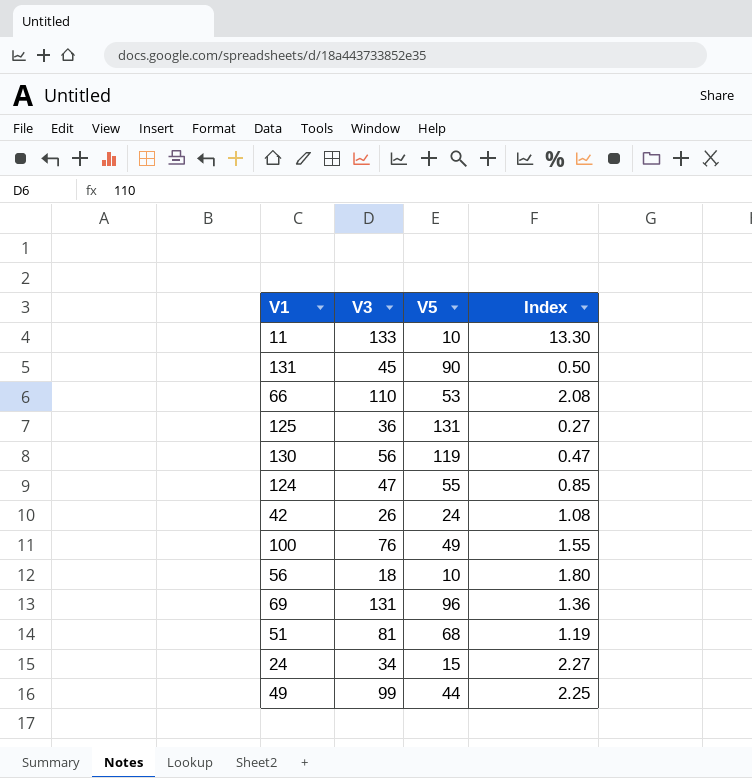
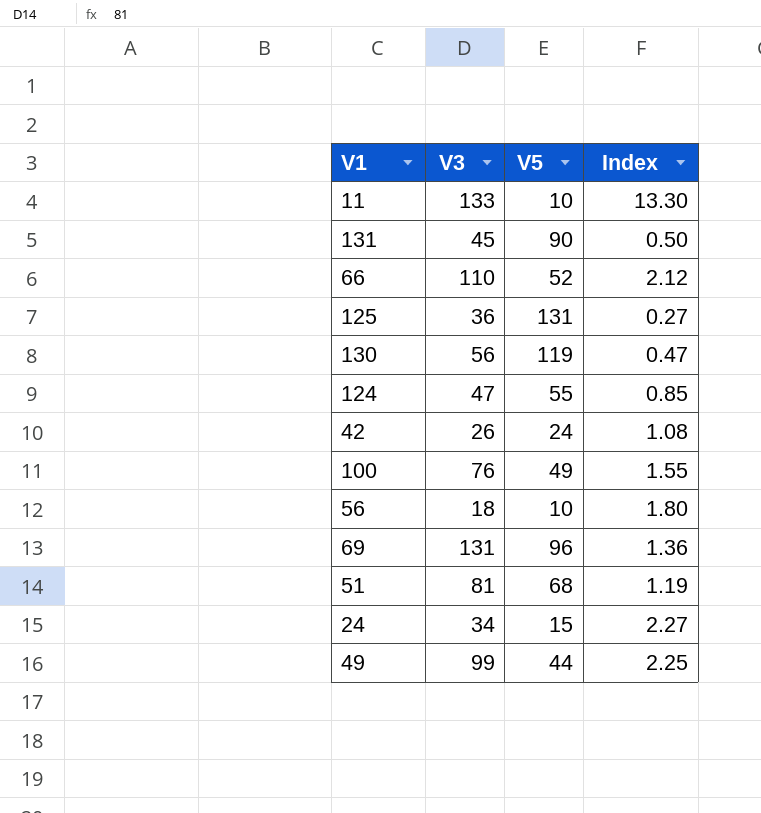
66 | V5: 53 -> 52
66 | Index: 2.08 -> 2.12

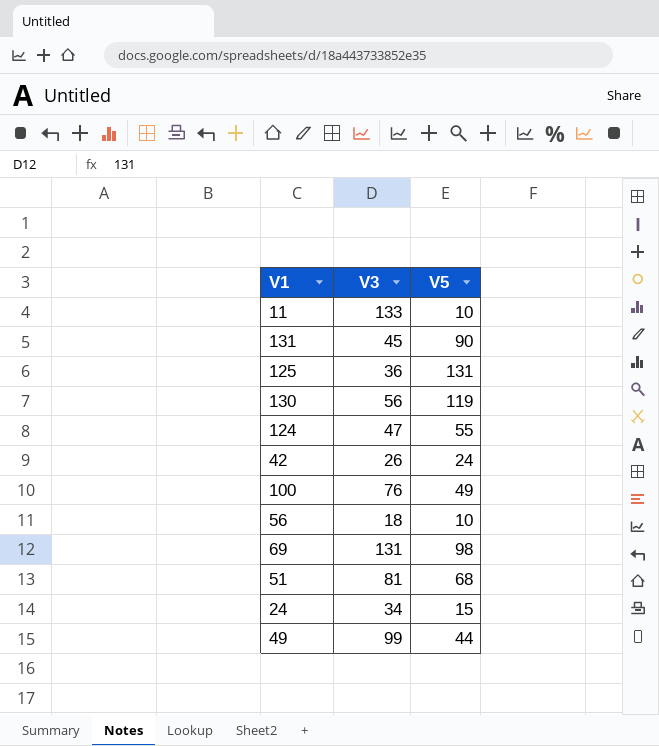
column Index | formula: [V3] / [V5] -> none
row 66: 110 | 52 | 2.12 -> none
69 | V5: 96 -> 98

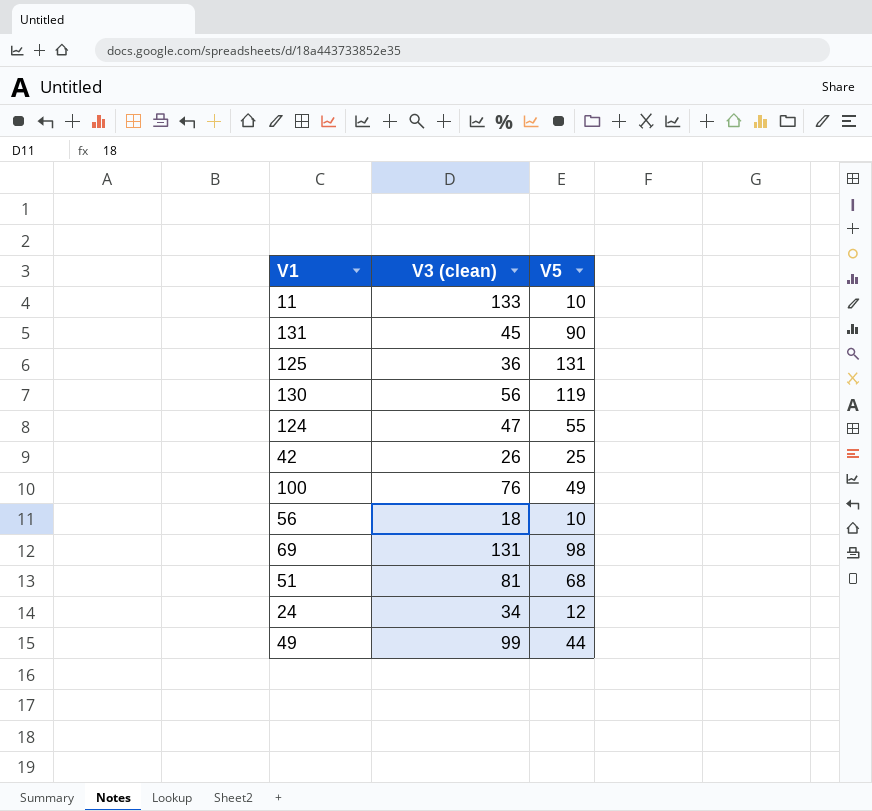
column name: V3 -> V3 (clean)
42 | V5: 24 -> 25
24 | V5: 15 -> 12

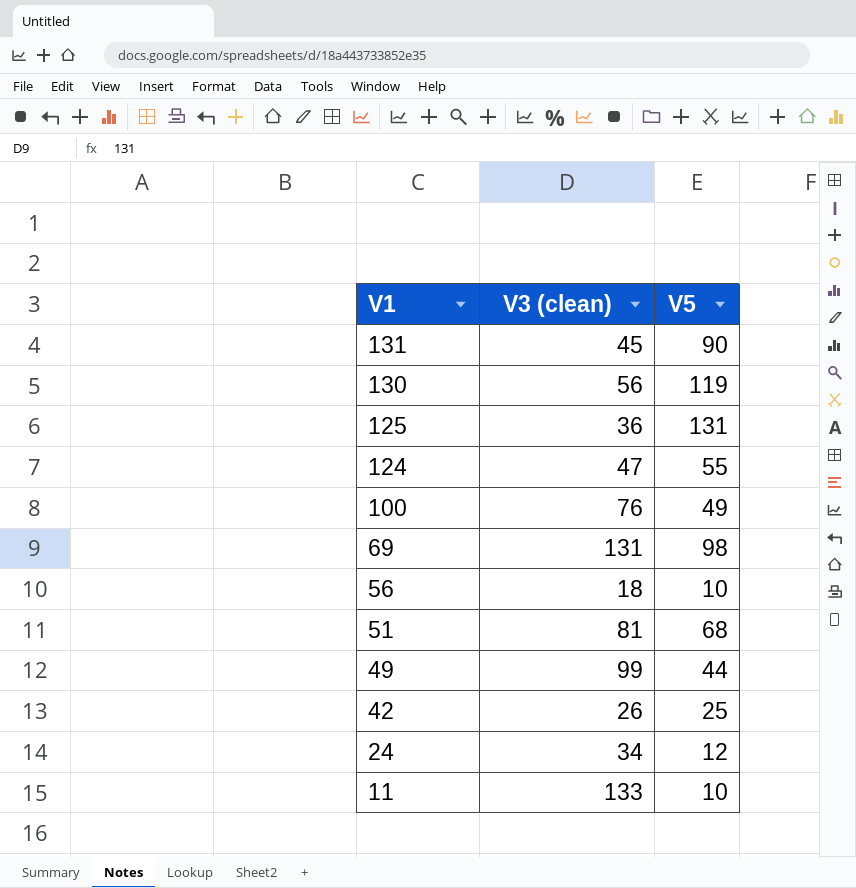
row order: none -> V1 descending

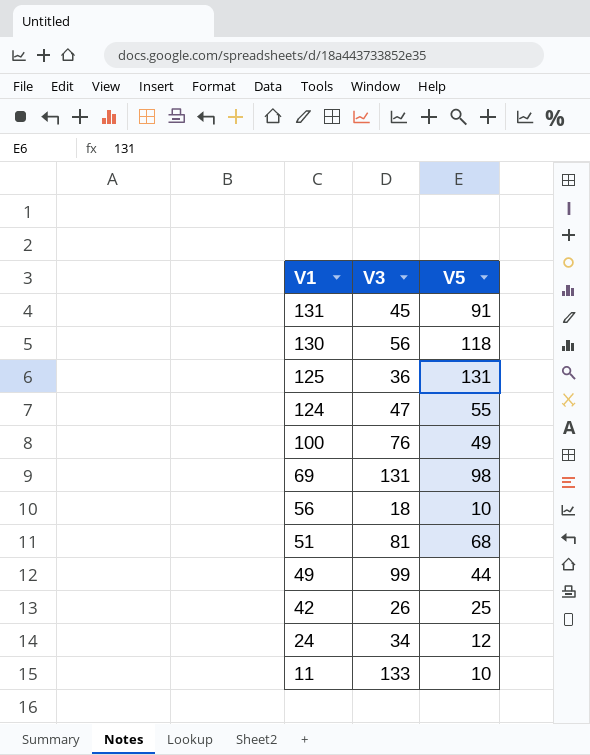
column name: V3 (clean) -> V3
131 | V5: 90 -> 91
130 | V5: 119 -> 118

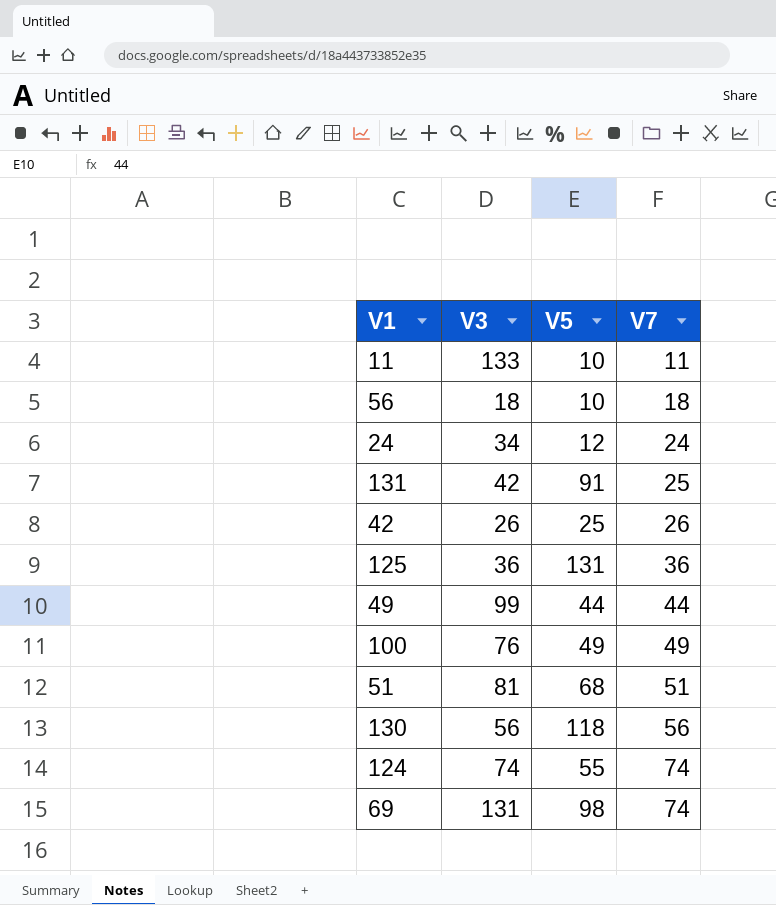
row order: V1 descending -> V7 ascending
column V7 | position: none -> 4
131 | V3: 45 -> 42
124 | V3: 47 -> 74

